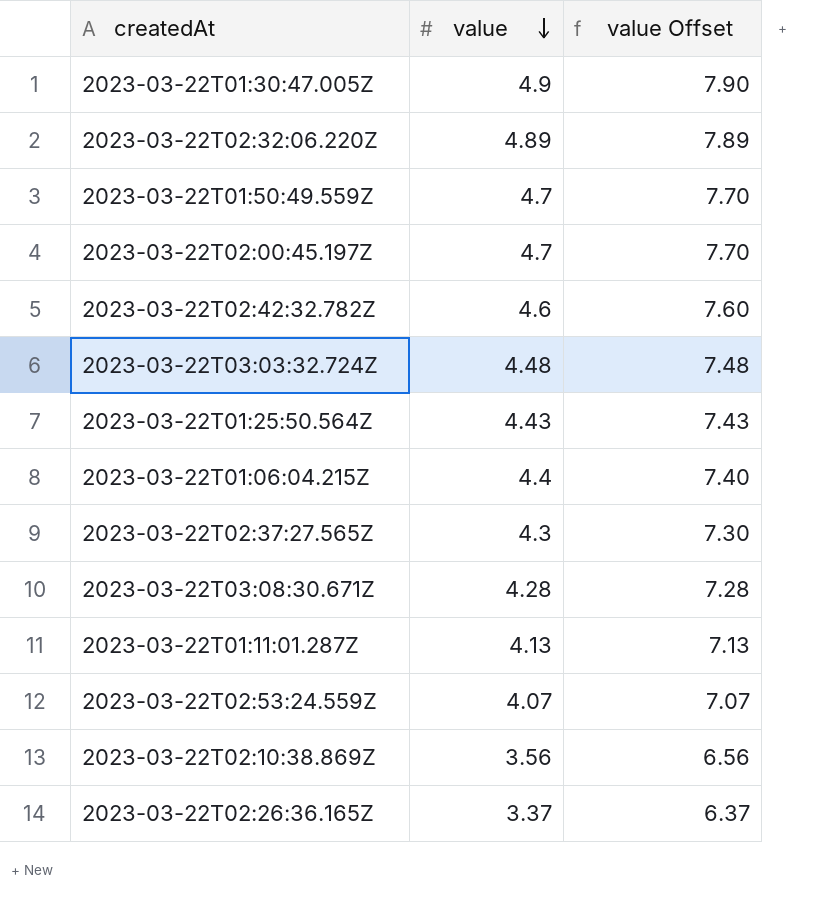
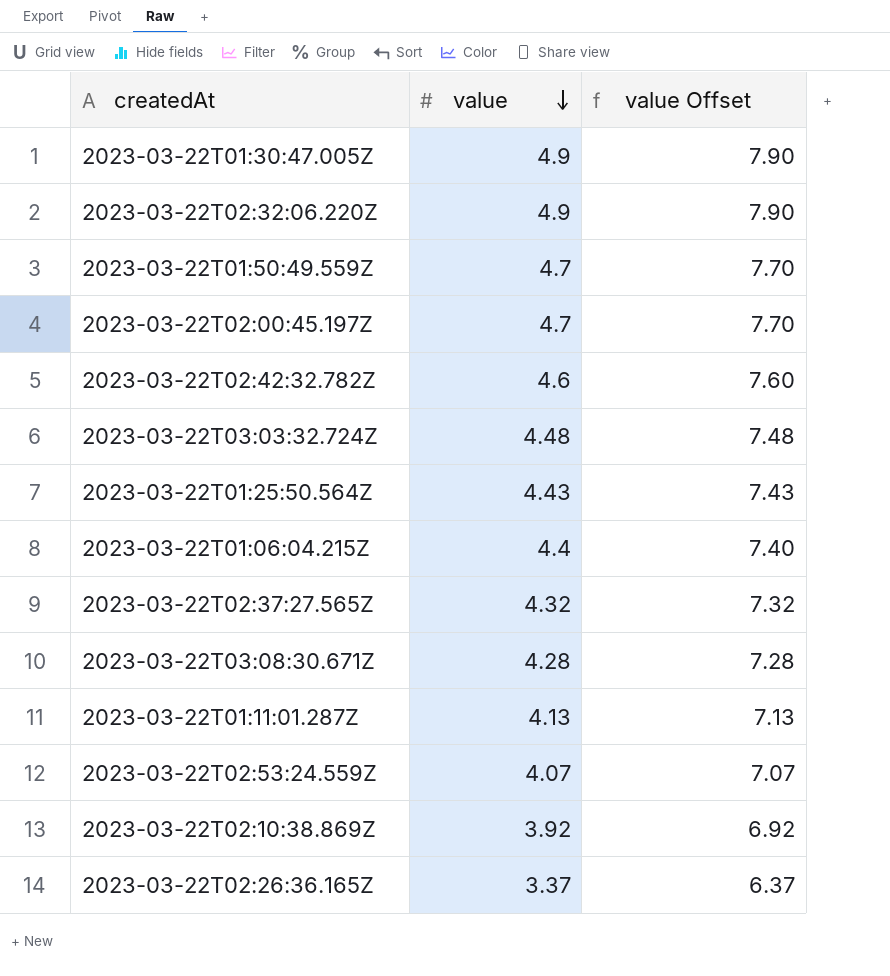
2023-03-22T02:32:06.220Z | value: 4.89 -> 4.9
2023-03-22T02:32:06.220Z | value Offset: 7.89 -> 7.90
2023-03-22T02:37:27.565Z | value: 4.3 -> 4.32
2023-03-22T02:37:27.565Z | value Offset: 7.30 -> 7.32
2023-03-22T02:10:38.869Z | value: 3.56 -> 3.92
2023-03-22T02:10:38.869Z | value Offset: 6.56 -> 6.92

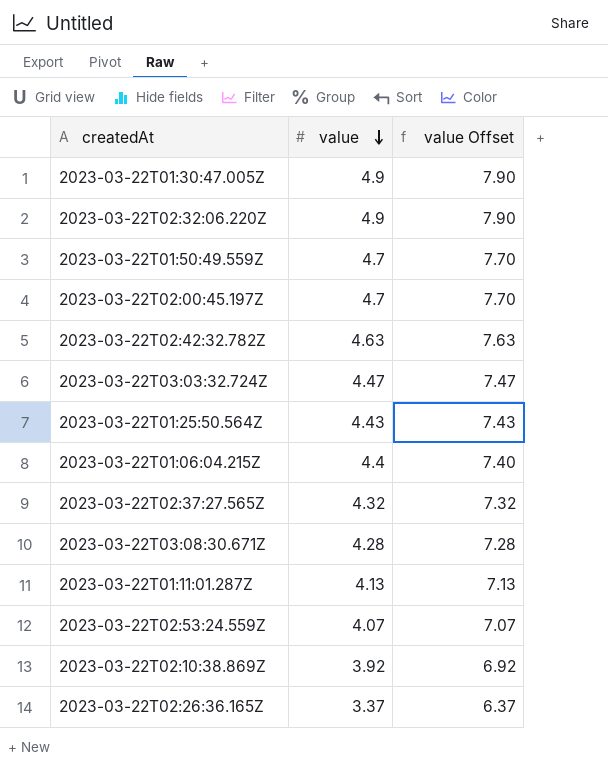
2023-03-22T02:42:32.782Z | value: 4.6 -> 4.63
2023-03-22T02:42:32.782Z | value Offset: 7.60 -> 7.63
2023-03-22T03:03:32.724Z | value: 4.48 -> 4.47
2023-03-22T03:03:32.724Z | value Offset: 7.48 -> 7.47

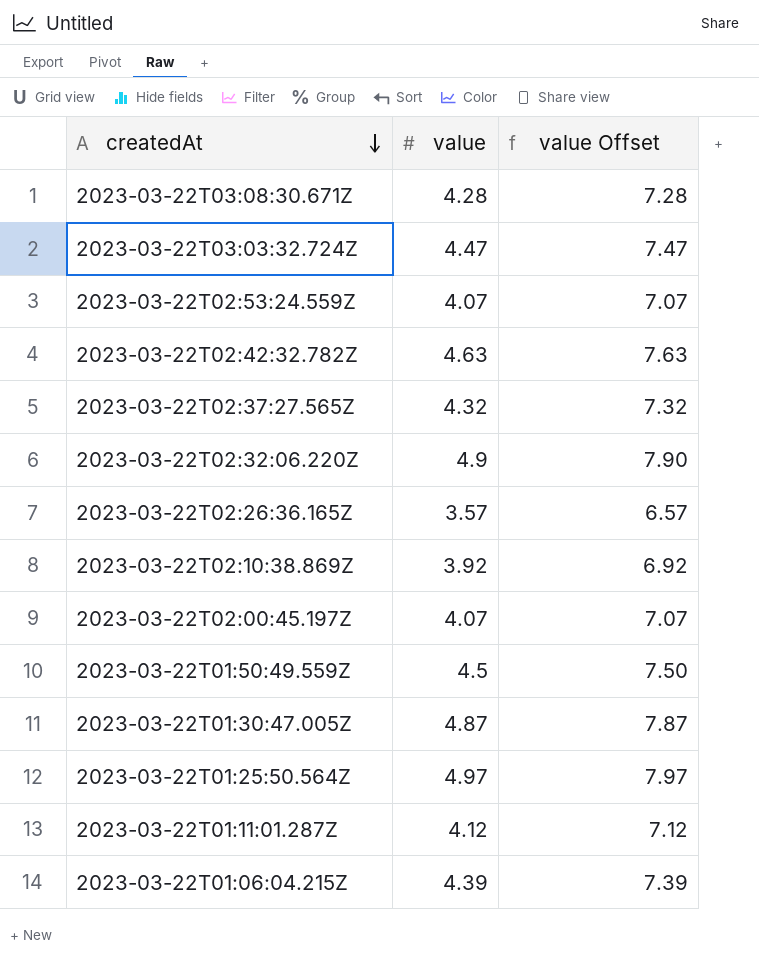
row order: value descending -> createdAt descending
2023-03-22T02:26:36.165Z | value: 3.37 -> 3.57
2023-03-22T02:26:36.165Z | value Offset: 6.37 -> 6.57
2023-03-22T02:00:45.197Z | value: 4.7 -> 4.07
2023-03-22T02:00:45.197Z | value Offset: 7.70 -> 7.07
2023-03-22T01:50:49.559Z | value: 4.7 -> 4.5
2023-03-22T01:50:49.559Z | value Offset: 7.70 -> 7.50
2023-03-22T01:30:47.005Z | value: 4.9 -> 4.87
2023-03-22T01:30:47.005Z | value Offset: 7.90 -> 7.87
2023-03-22T01:25:50.564Z | value: 4.43 -> 4.97
2023-03-22T01:25:50.564Z | value Offset: 7.43 -> 7.97
2023-03-22T01:11:01.287Z | value: 4.13 -> 4.12
2023-03-22T01:11:01.287Z | value Offset: 7.13 -> 7.12
2023-03-22T01:06:04.215Z | value: 4.4 -> 4.39
2023-03-22T01:06:04.215Z | value Offset: 7.40 -> 7.39

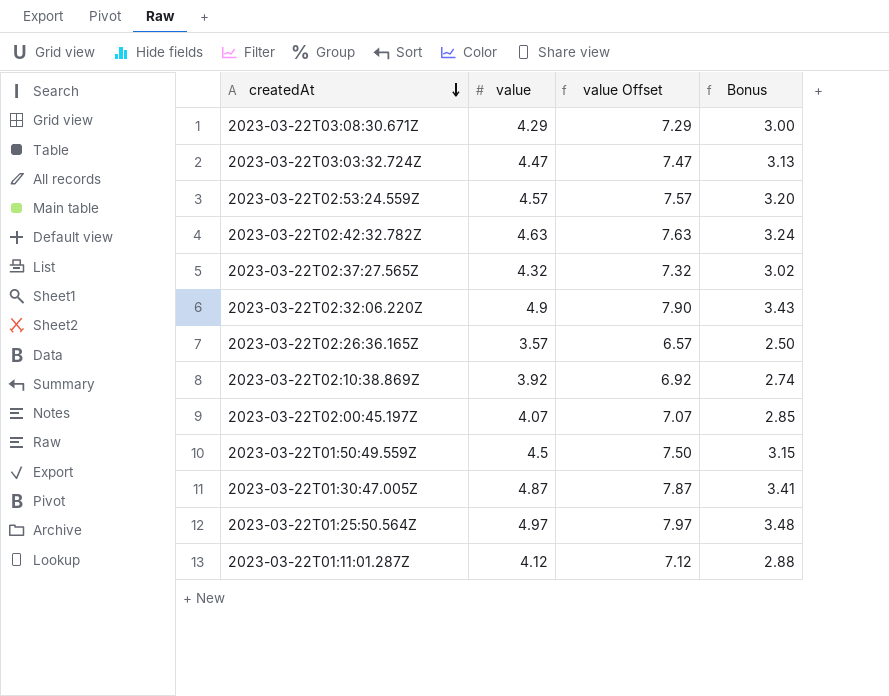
column Bonus | formula: none -> [value] * 0.7
row 2023-03-22T01:06:04.215Z: 4.39 | 7.39 -> none
2023-03-22T03:08:30.671Z | value: 4.28 -> 4.29
2023-03-22T03:08:30.671Z | value Offset: 7.28 -> 7.29
2023-03-22T02:53:24.559Z | value: 4.07 -> 4.57
2023-03-22T02:53:24.559Z | value Offset: 7.07 -> 7.57

